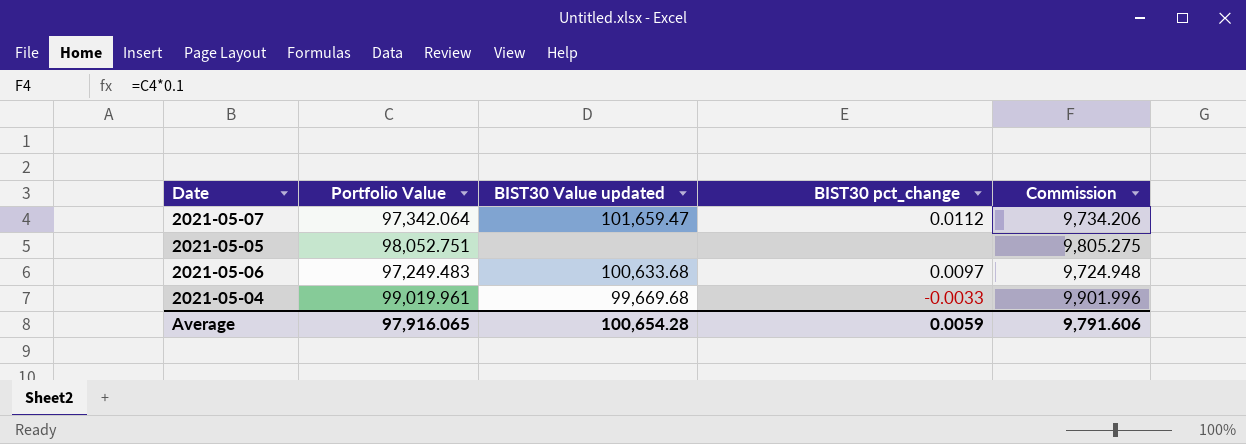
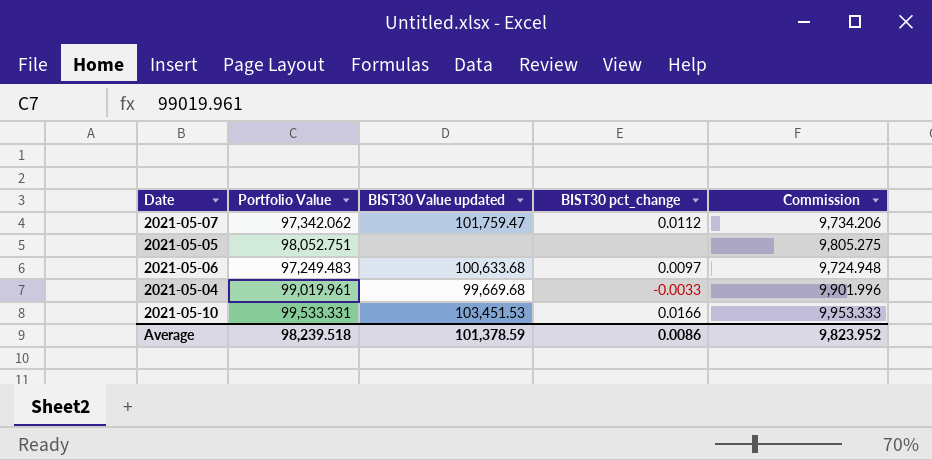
2021-05-07 | Portfolio Value: 97,342.064 -> 97,342.062
2021-05-07 | BIST30 Value updated: 101,659.47 -> 101,759.47
row 2021-05-10: none -> 99,533.331 | 103,451.53 | 0.0166 | 9,953.333
Average | Portfolio Value: 97,916.065 -> 98,239.518
Average | BIST30 Value updated: 100,654.28 -> 101,378.59
Average | BIST30 pct_change: 0.0059 -> 0.0086
Average | Commission: 9,791.606 -> 9,823.952

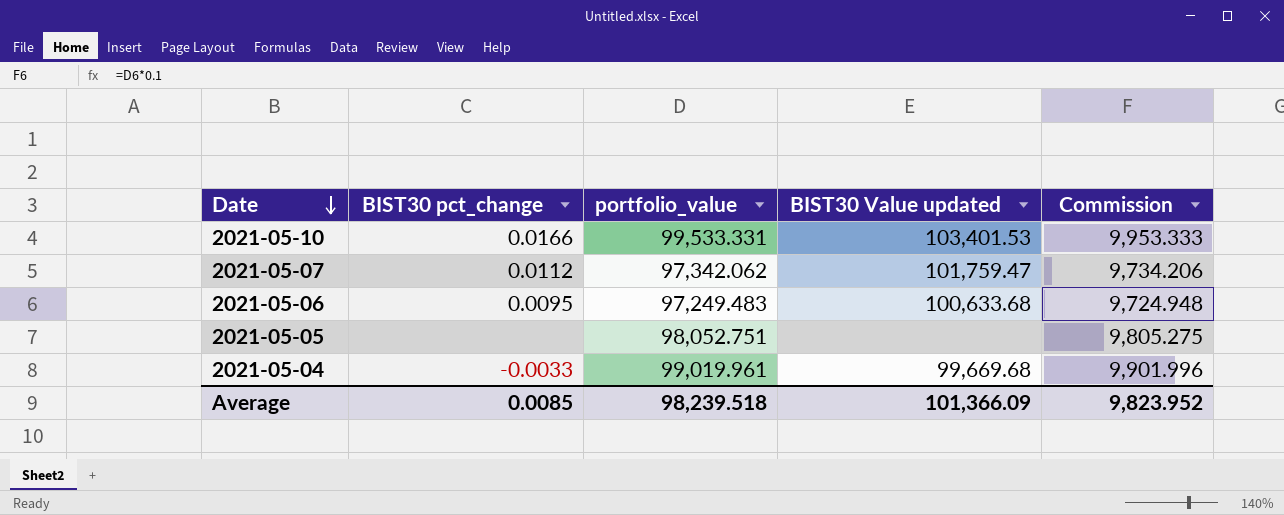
row order: none -> Date descending
column BIST30 pct_change | position: 4 -> 2
column name: Portfolio Value -> portfolio_value
2021-05-10 | BIST30 Value updated: 103,451.53 -> 103,401.53
2021-05-06 | BIST30 pct_change: 0.0097 -> 0.0095
Average | BIST30 pct_change: 0.0086 -> 0.0085
Average | BIST30 Value updated: 101,378.59 -> 101,366.09

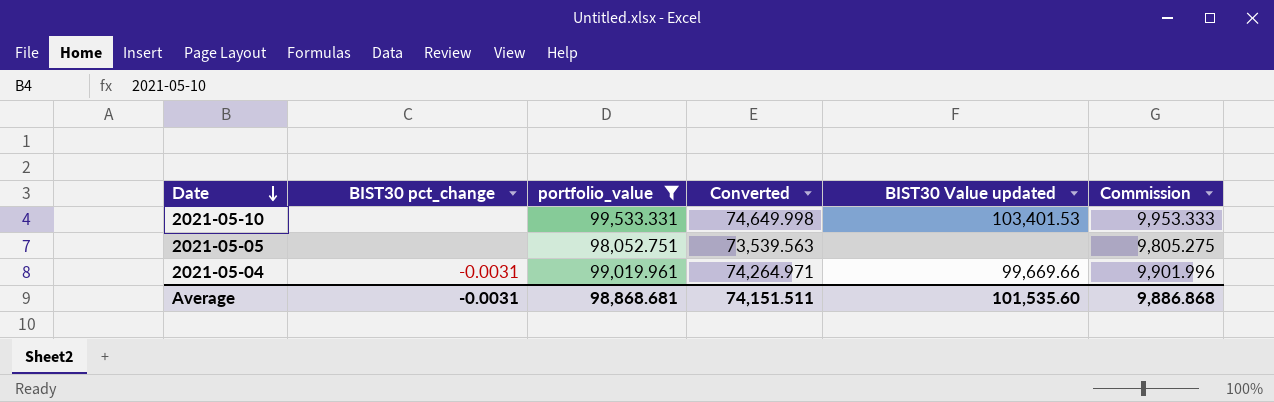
filter: none -> portfolio_value >= 98,052.751
column Converted | formula: none -> [portfolio_value] * 0.75
2021-05-10 | BIST30 pct_change: 0.0166 -> none
2021-05-04 | BIST30 pct_change: -0.0033 -> -0.0031
2021-05-04 | BIST30 Value updated: 99,669.68 -> 99,669.66
Average | BIST30 pct_change: 0.0085 -> -0.0031
Average | portfolio_value: 98,239.518 -> 98,868.681
Average | BIST30 Value updated: 101,366.09 -> 101,535.60
Average | Commission: 9,823.952 -> 9,886.868

